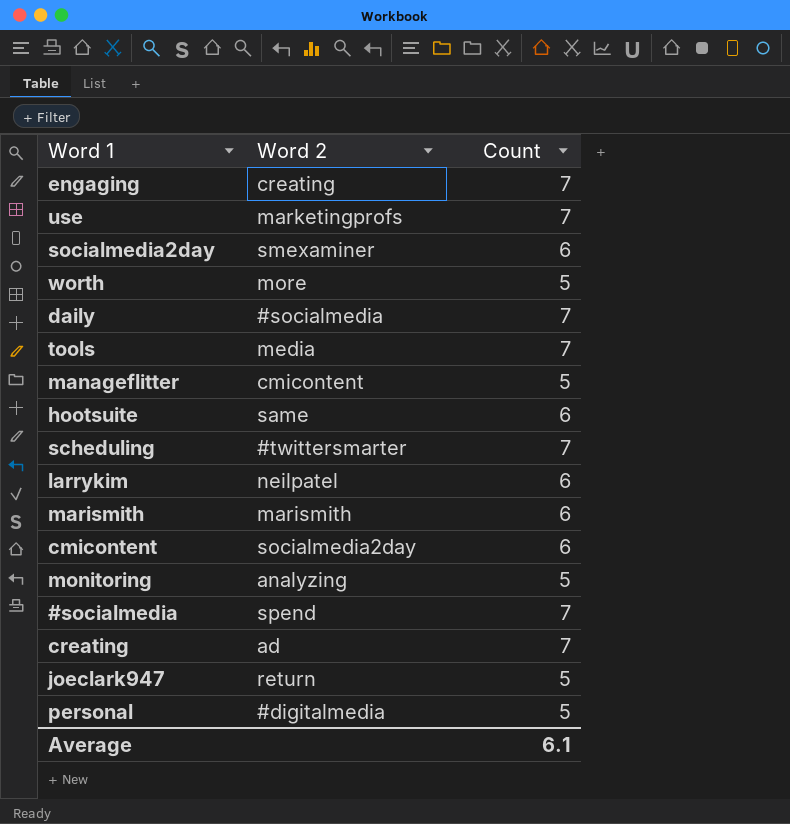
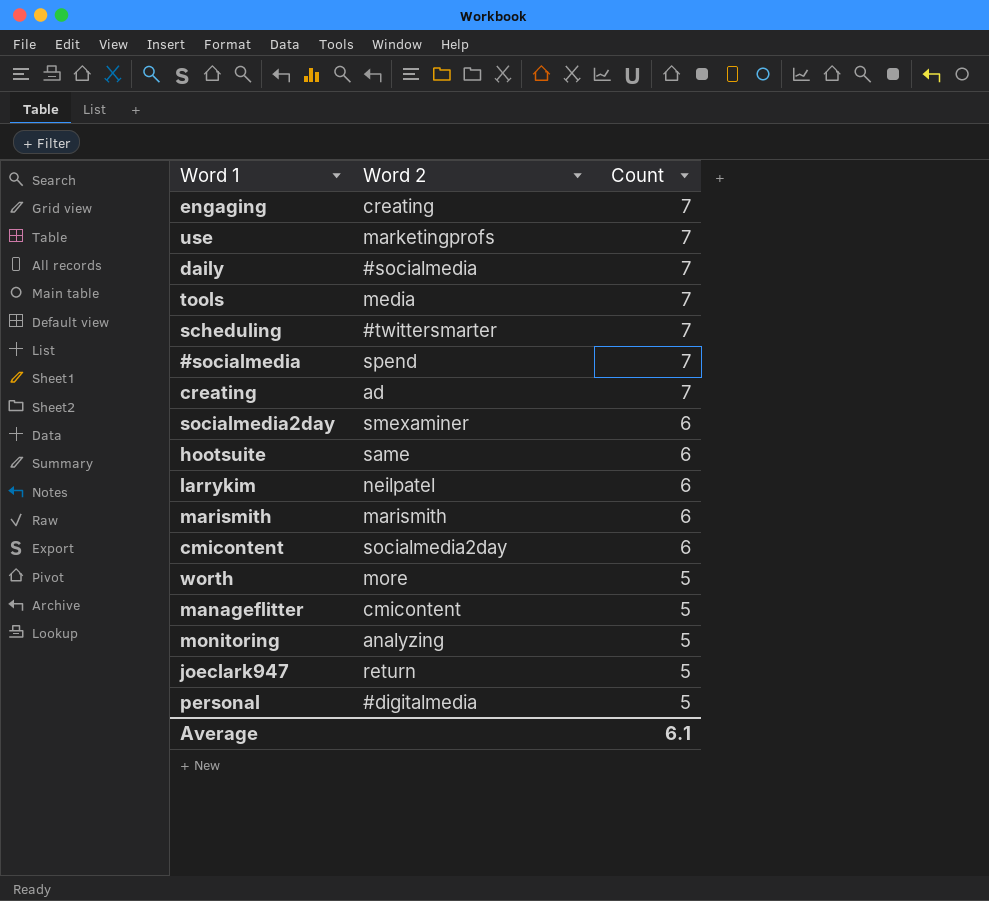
row order: none -> Count descending

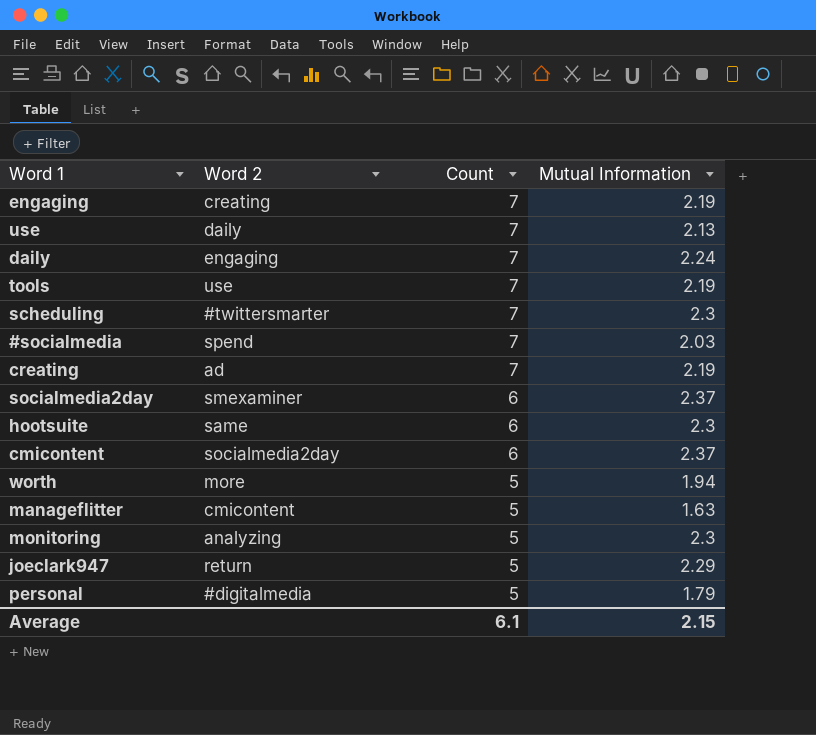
column Mutual Information | position: none -> 4
row larrykim: neilpatel | 6 -> none
row marismith: marismith | 6 -> none
use | Word 2: marketingprofs -> daily
daily | Word 2: #socialmedia -> engaging
tools | Word 2: media -> use

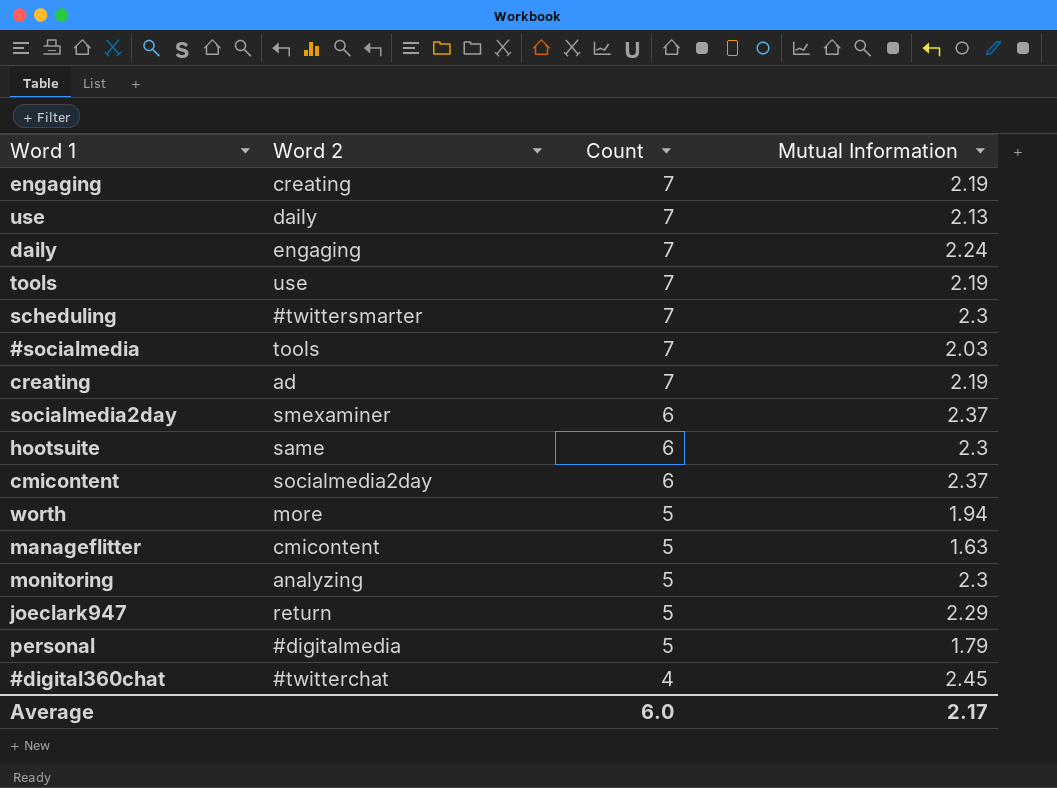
#socialmedia | Word 2: spend -> tools
row #digital360chat: none -> #twitterchat | 4 | 2.45
Average | Count: 6.1 -> 6.0
Average | Mutual Information: 2.15 -> 2.17

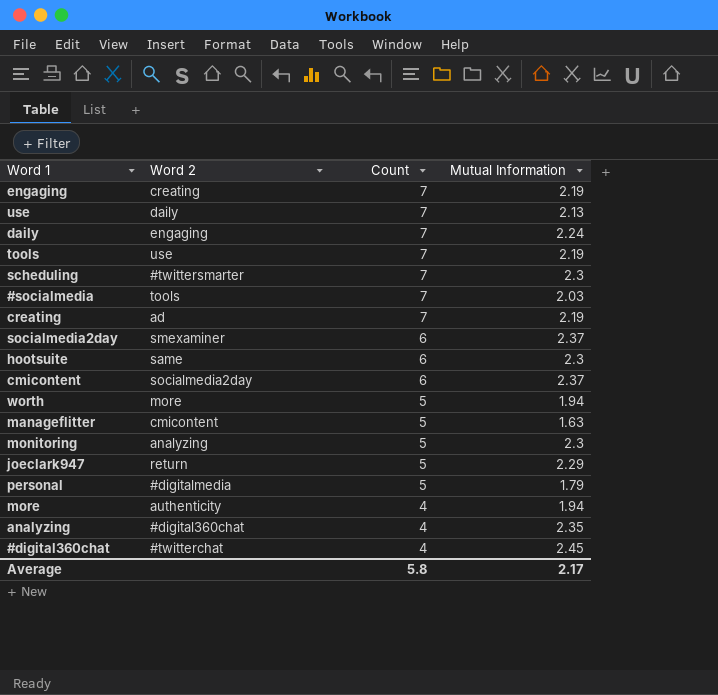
row more: none -> authenticity | 4 | 1.94
row analyzing: none -> #digital360chat | 4 | 2.35
Average | Count: 6.0 -> 5.8

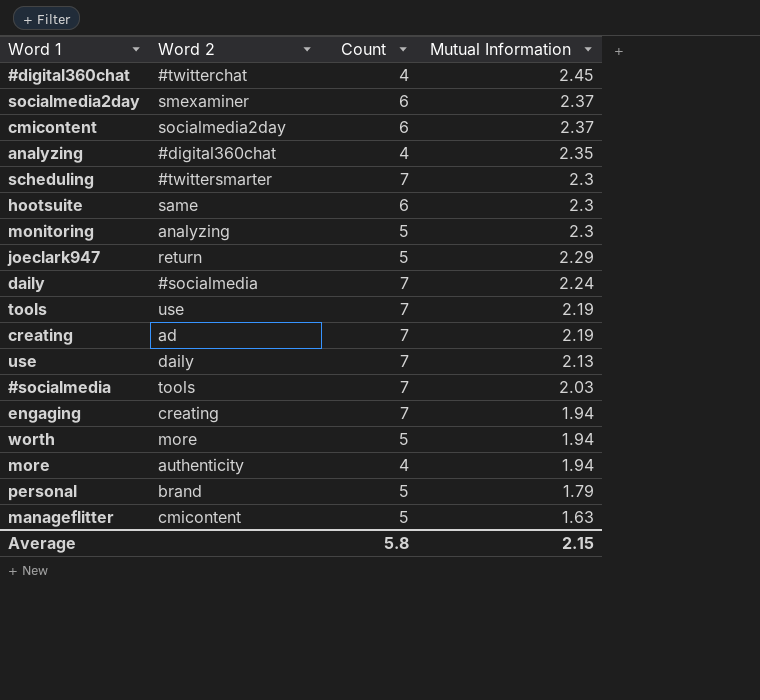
row order: Count descending -> Mutual Information descending
daily | Word 2: engaging -> #socialmedia
engaging | Mutual Information: 2.19 -> 1.94
personal | Word 2: #digitalmedia -> brand
Average | Mutual Information: 2.17 -> 2.15

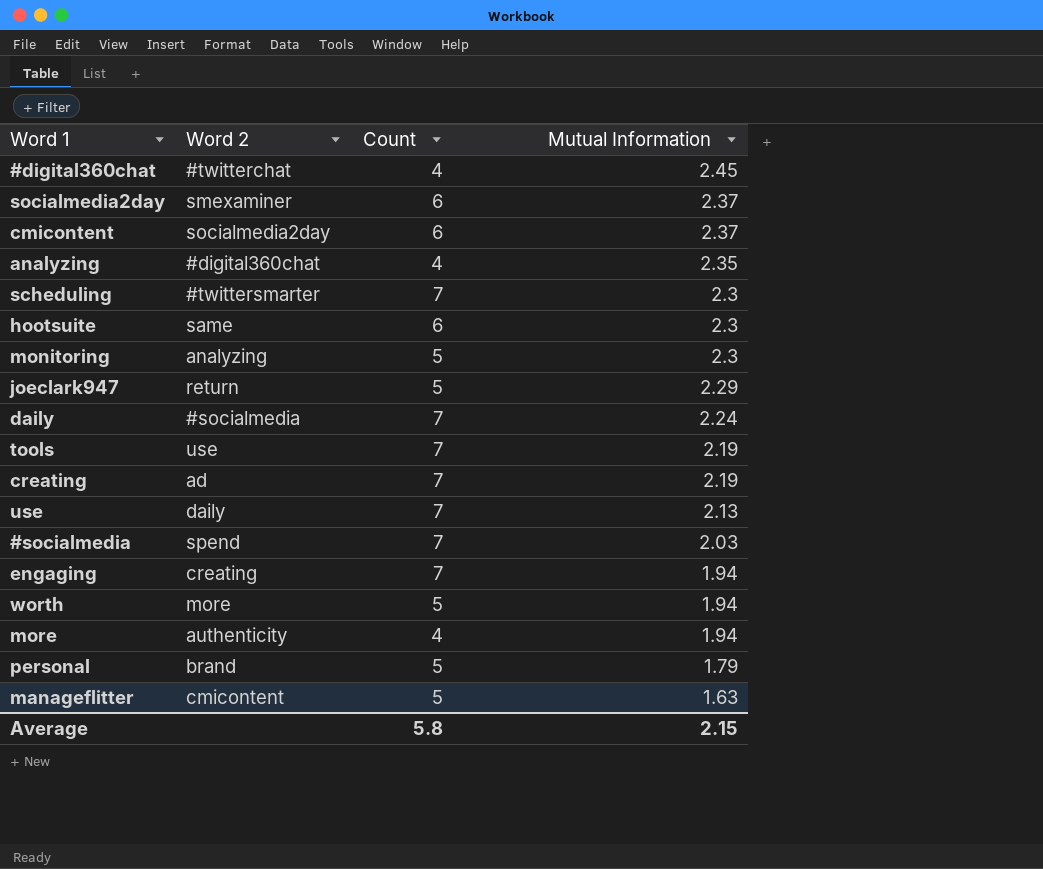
#socialmedia | Word 2: tools -> spend

